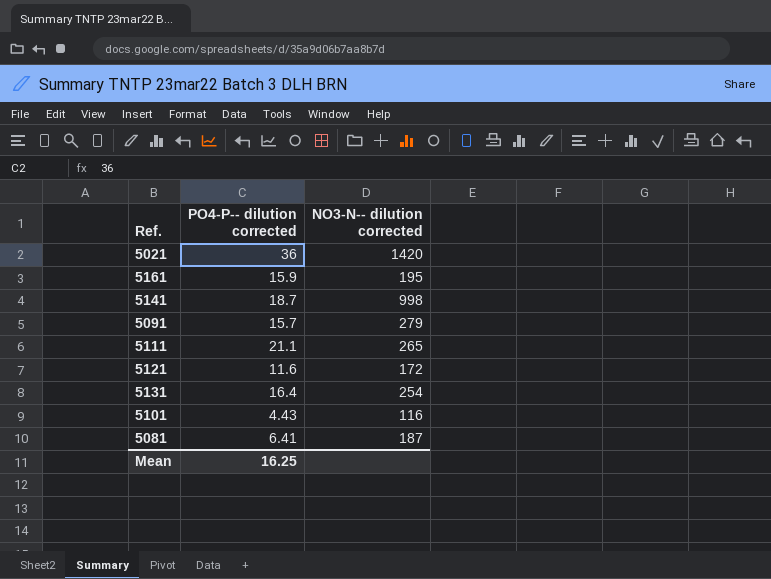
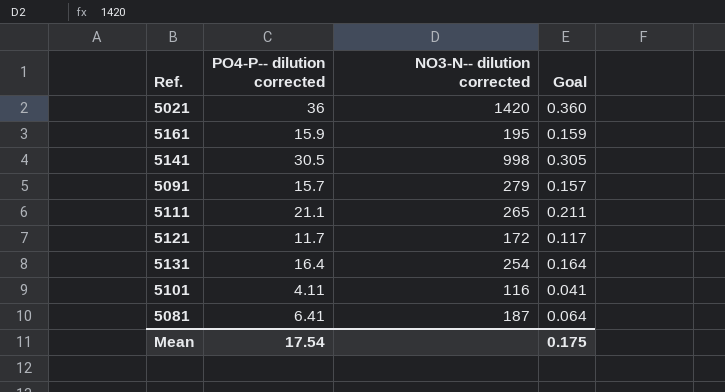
column Goal | formula: none -> [PO4-P-- dilution corrected] * 0.01
5141 | PO4-P-- dilution corrected: 18.7 -> 30.5
5121 | PO4-P-- dilution corrected: 11.6 -> 11.7
5101 | PO4-P-- dilution corrected: 4.43 -> 4.11
Mean | PO4-P-- dilution corrected: 16.25 -> 17.54

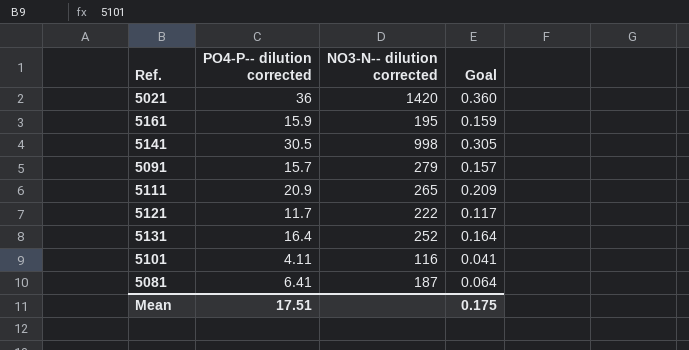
5111 | PO4-P-- dilution corrected: 21.1 -> 20.9
5111 | Goal: 0.211 -> 0.209
5121 | NO3-N-- dilution corrected: 172 -> 222
5131 | NO3-N-- dilution corrected: 254 -> 252
Mean | PO4-P-- dilution corrected: 17.54 -> 17.51

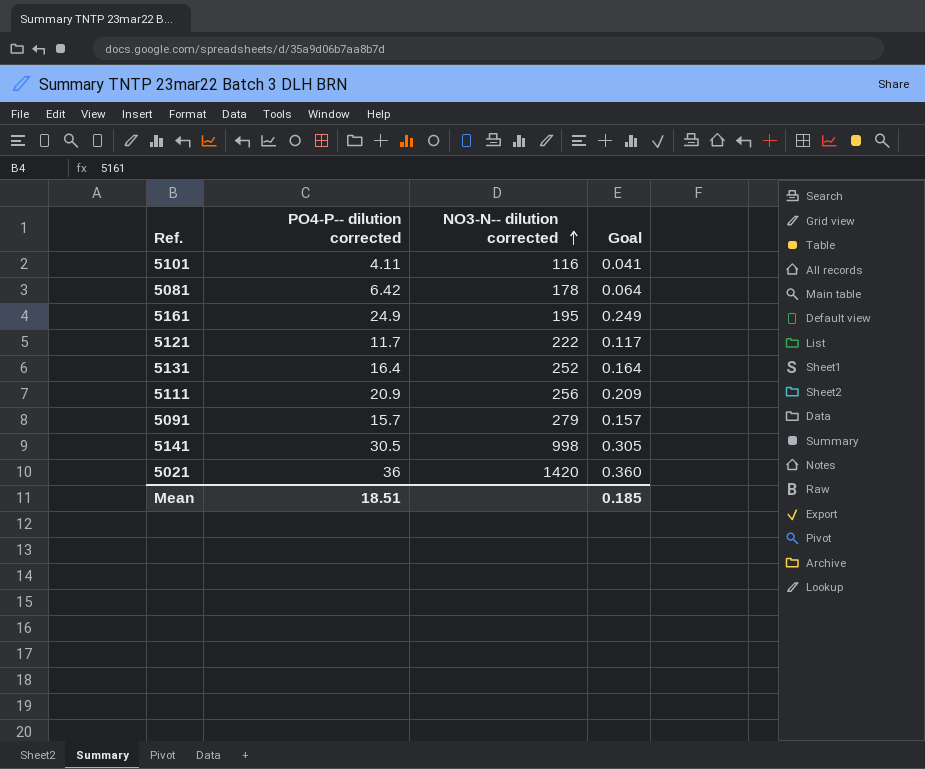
row order: none -> NO3-N-- dilution corrected ascending
5081 | PO4-P-- dilution corrected: 6.41 -> 6.42
5081 | NO3-N-- dilution corrected: 187 -> 178
5161 | PO4-P-- dilution corrected: 15.9 -> 24.9
5161 | Goal: 0.159 -> 0.249
5111 | NO3-N-- dilution corrected: 265 -> 256
Mean | PO4-P-- dilution corrected: 17.51 -> 18.51
Mean | Goal: 0.175 -> 0.185

